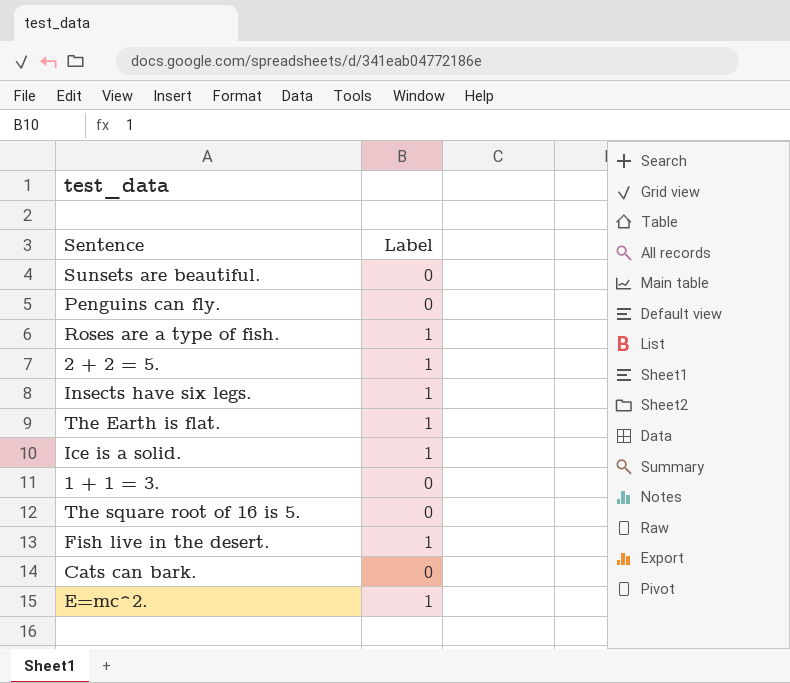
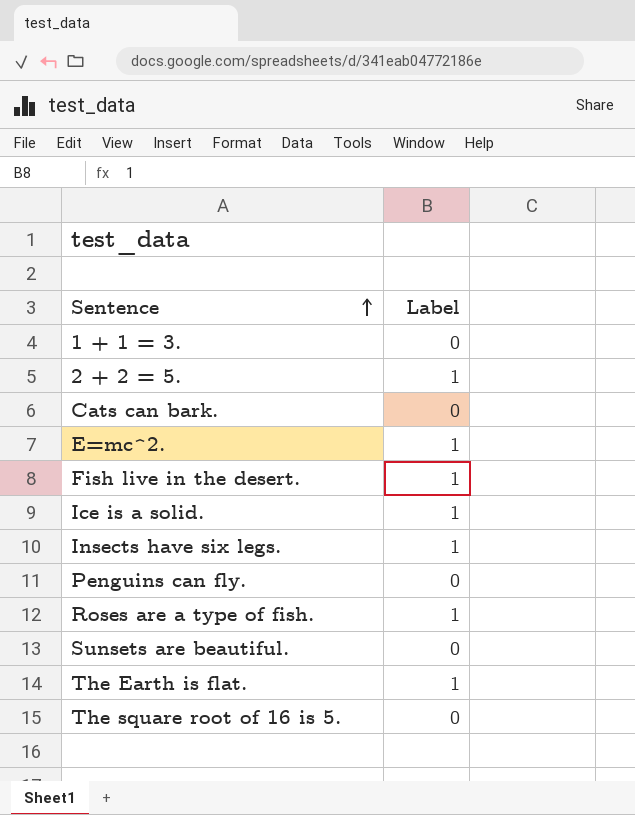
row order: none -> Sentence ascending

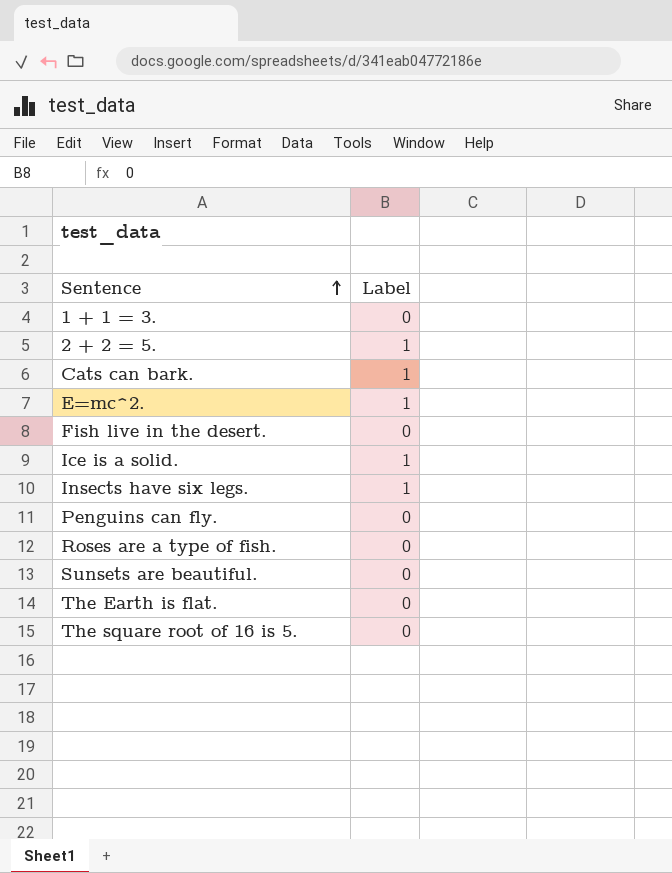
Cats can bark. | Label: 0 -> 1
Fish live in the desert. | Label: 1 -> 0
Roses are a type of fish. | Label: 1 -> 0
The Earth is flat. | Label: 1 -> 0

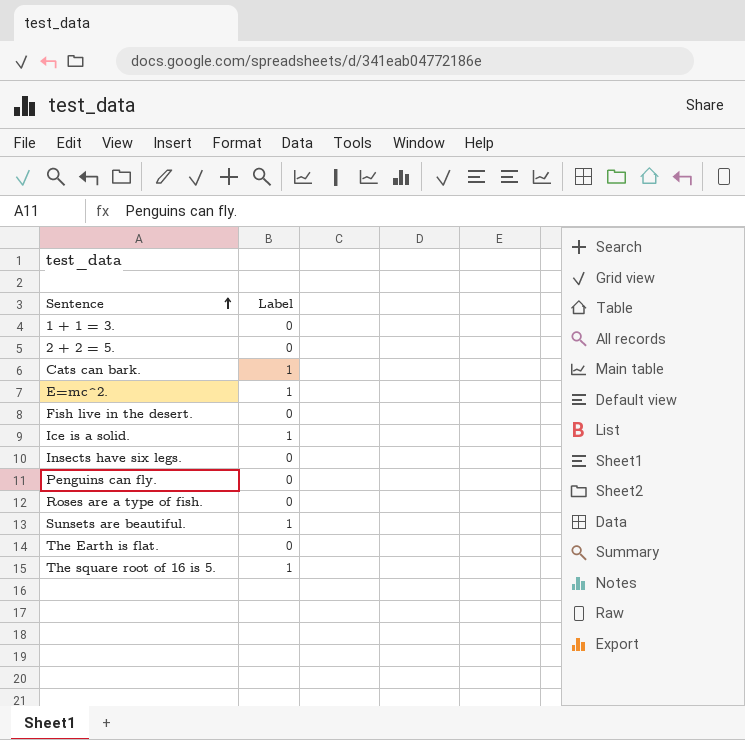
2 + 2 = 5. | Label: 1 -> 0
Insects have six legs. | Label: 1 -> 0
Sunsets are beautiful. | Label: 0 -> 1
The square root of 16 is 5. | Label: 0 -> 1

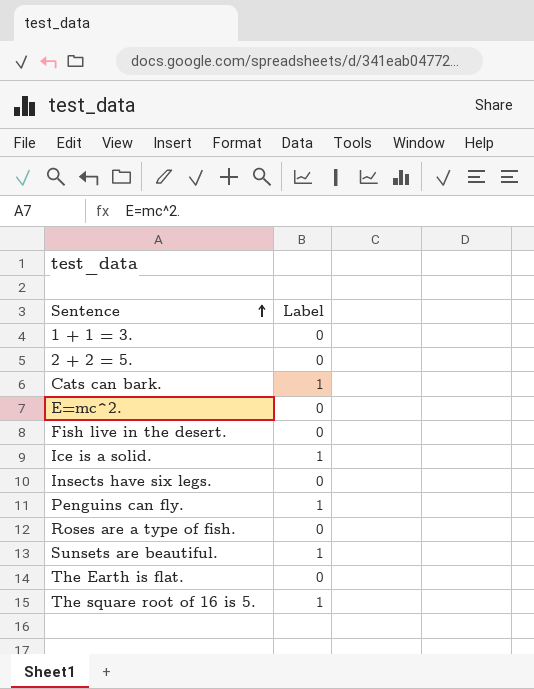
E=mc^2. | Label: 1 -> 0
Penguins can fly. | Label: 0 -> 1

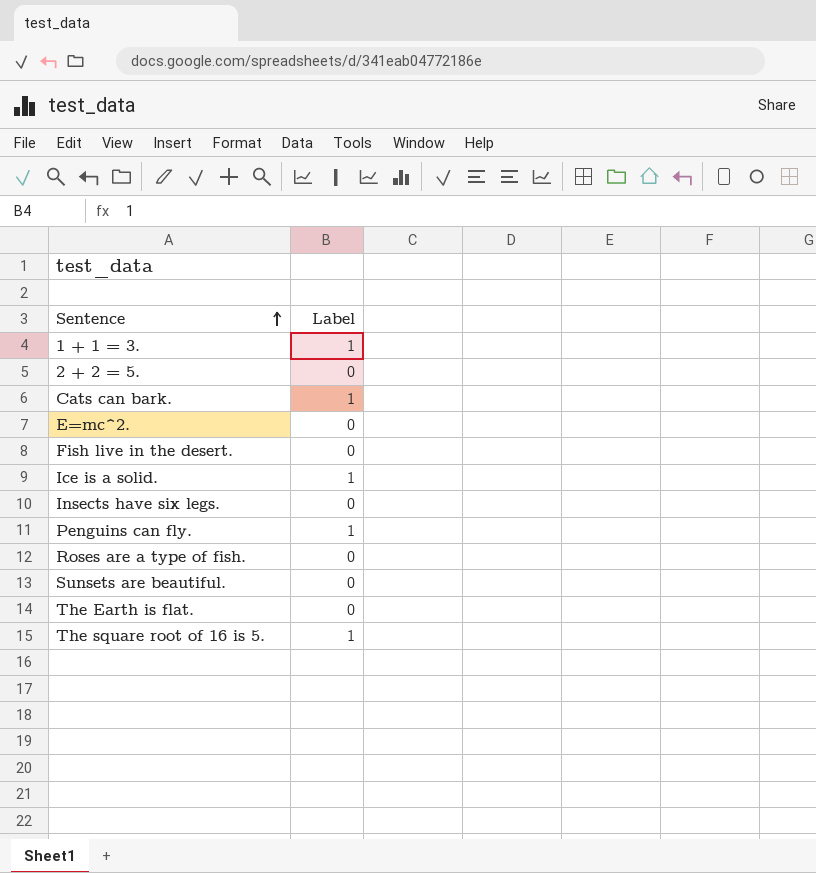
1 + 1 = 3. | Label: 0 -> 1
Sunsets are beautiful. | Label: 1 -> 0

